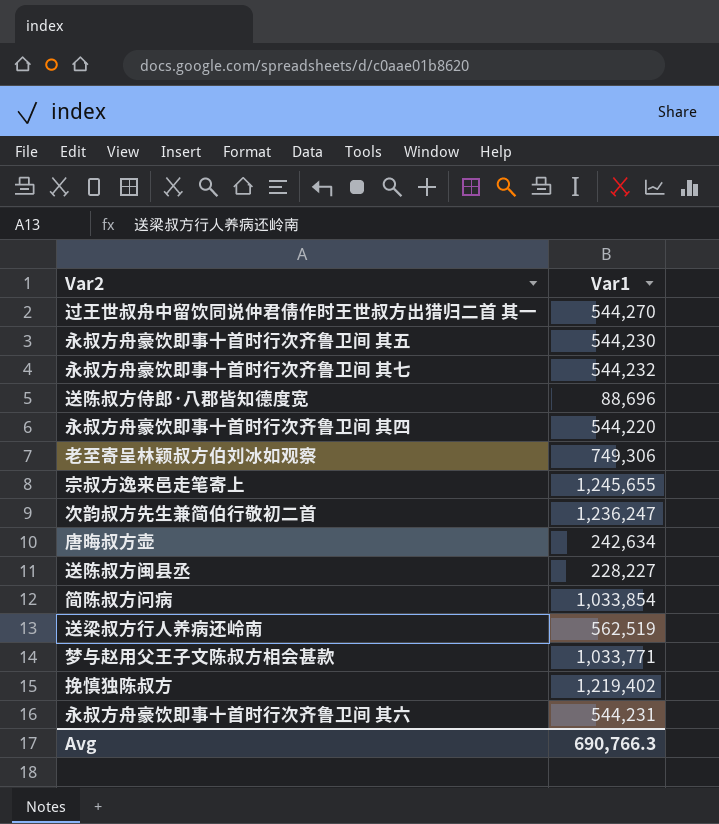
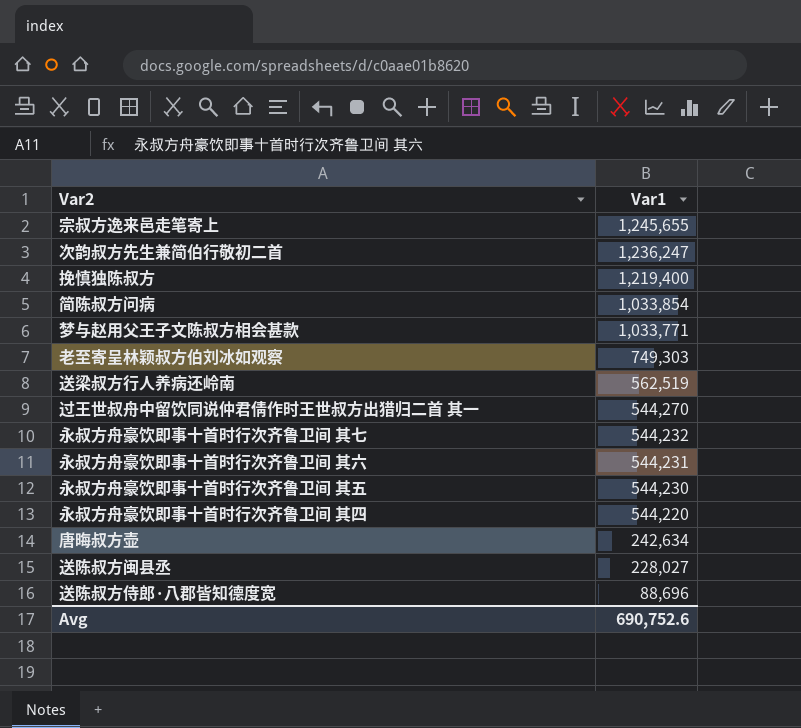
row order: none -> Var1 descending
挽慎独陈叔方 | Var1: 1,219,402 -> 1,219,400
老至寄呈林颖叔方伯刘冰如观察 | Var1: 749,306 -> 749,303
送陈叔方闽县丞 | Var1: 228,227 -> 228,027
Avg | Var1: 690,766.3 -> 690,752.6

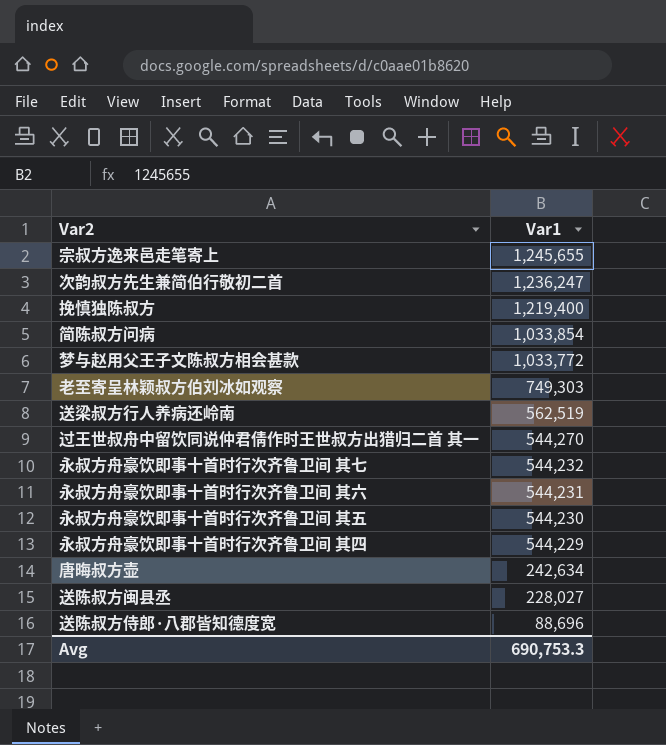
梦与赵用父王子文陈叔方相会甚款 | Var1: 1,033,771 -> 1,033,772
永叔方舟豪饮即事十首时行次齐鲁卫间 其四 | Var1: 544,220 -> 544,229
Avg | Var1: 690,752.6 -> 690,753.3

